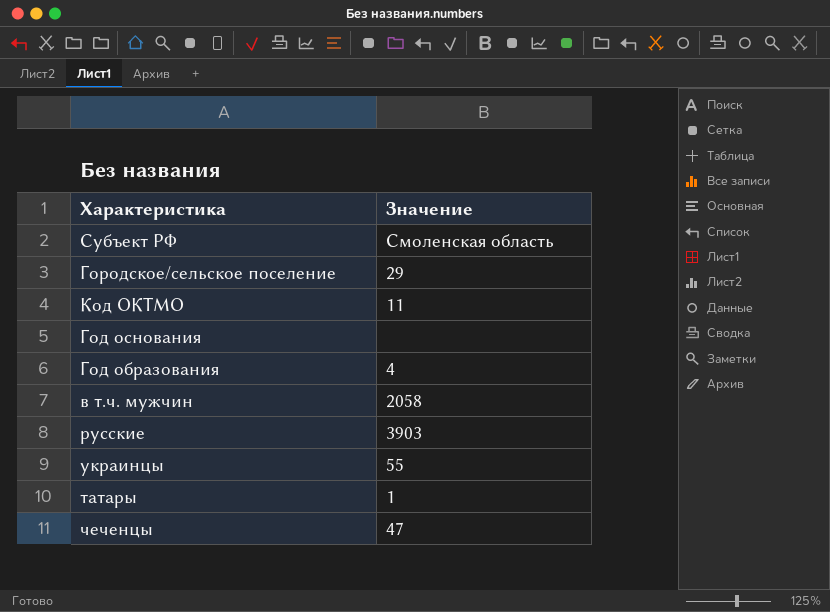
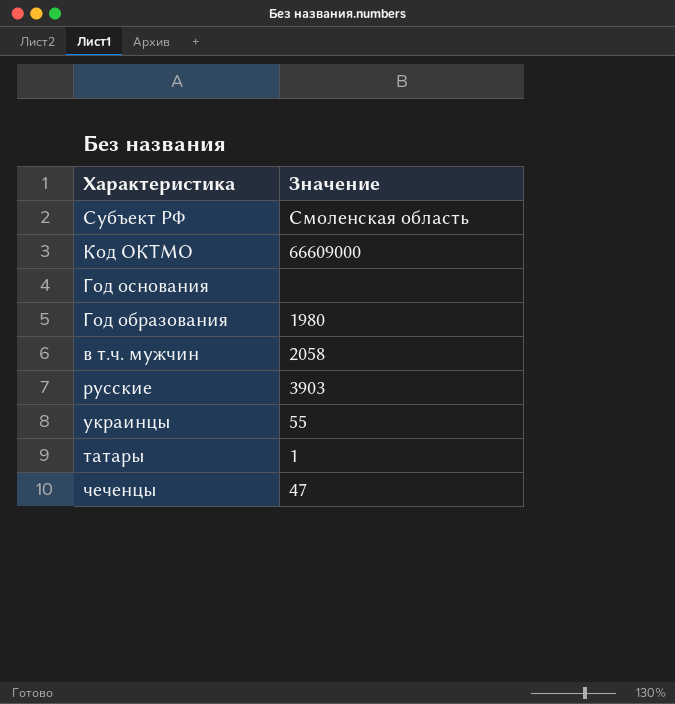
row Городское/сельское поселение: 29 -> none
Код ОКТМО | Значение: 11 -> 66609000
Год образования | Значение: 4 -> 1980

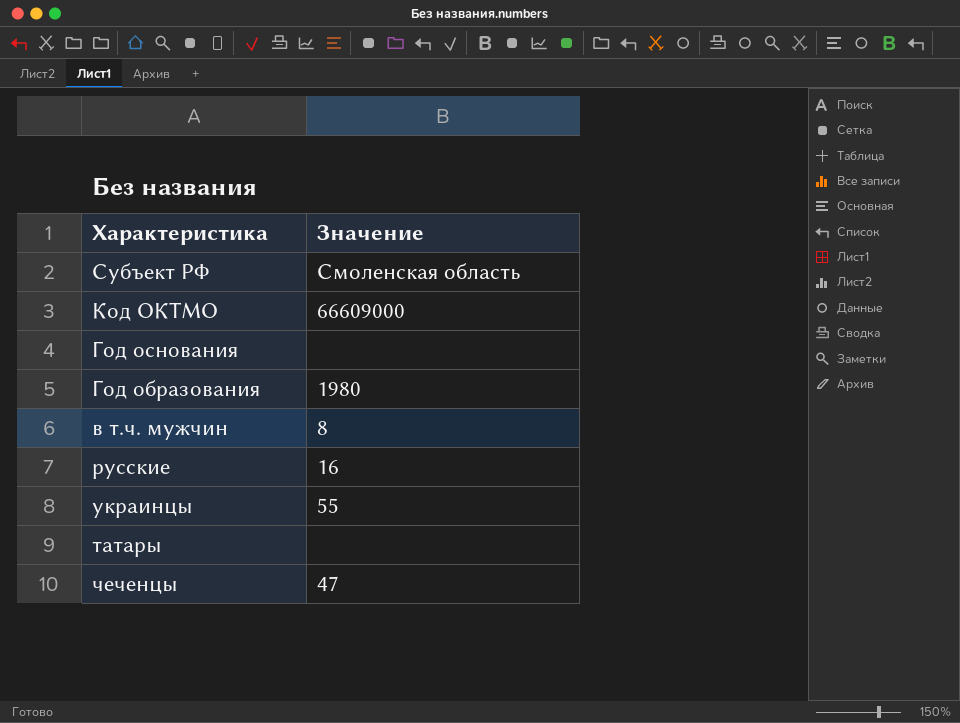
в т.ч. мужчин | Значение: 2058 -> 8
русские | Значение: 3903 -> 16
татары | Значение: 1 -> none

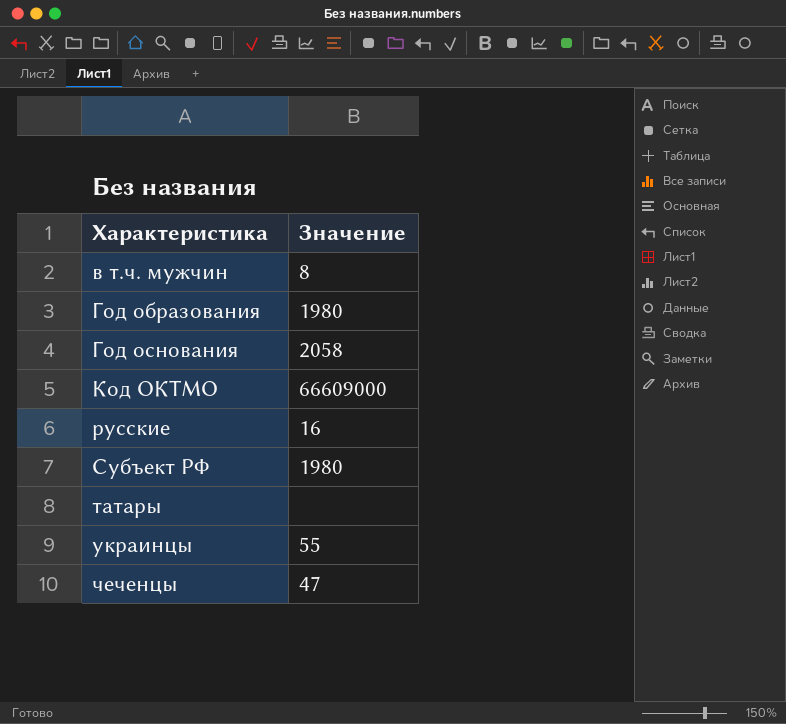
row order: none -> Характеристика ascending
Год основания | Значение: none -> 2058
Субъект РФ | Значение: Смоленская область -> 1980

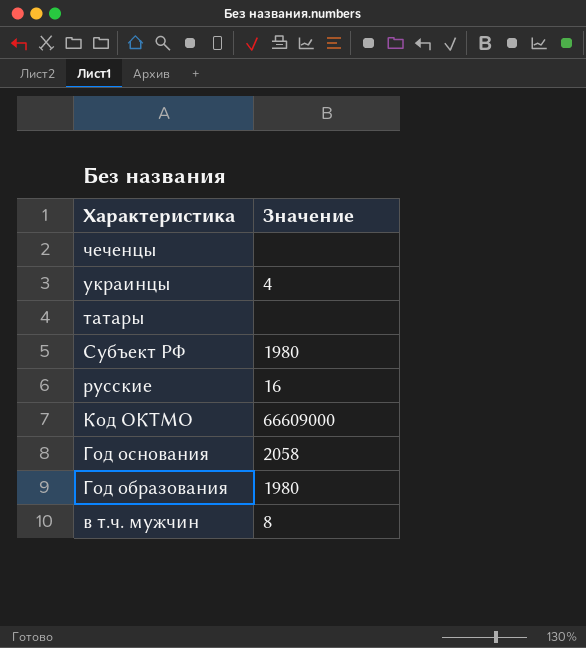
row order: Характеристика ascending -> Характеристика descending
чеченцы | Значение: 47 -> none
украинцы | Значение: 55 -> 4

